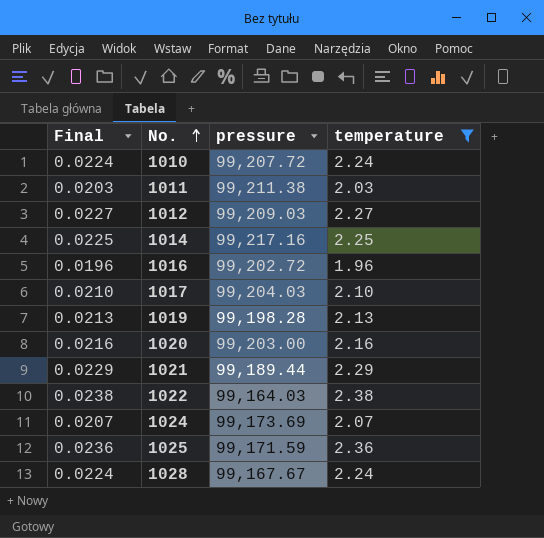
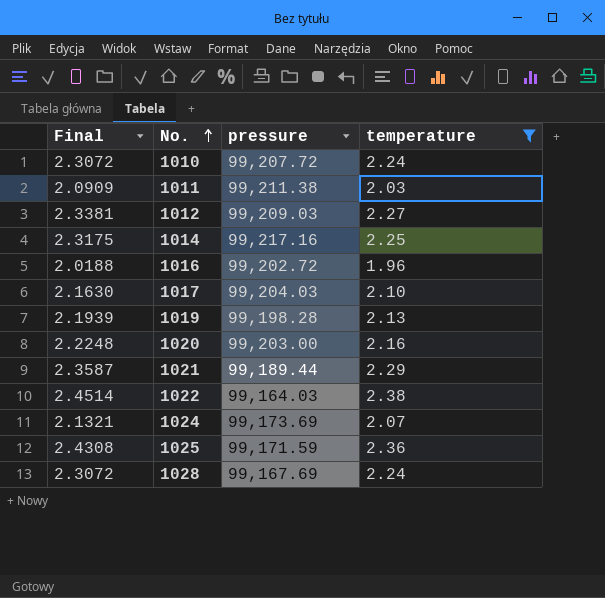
column Final | formula: [temperature] * 0.01 -> [temperature] * 1.03
1028 | pressure: 99,167.67 -> 99,167.69

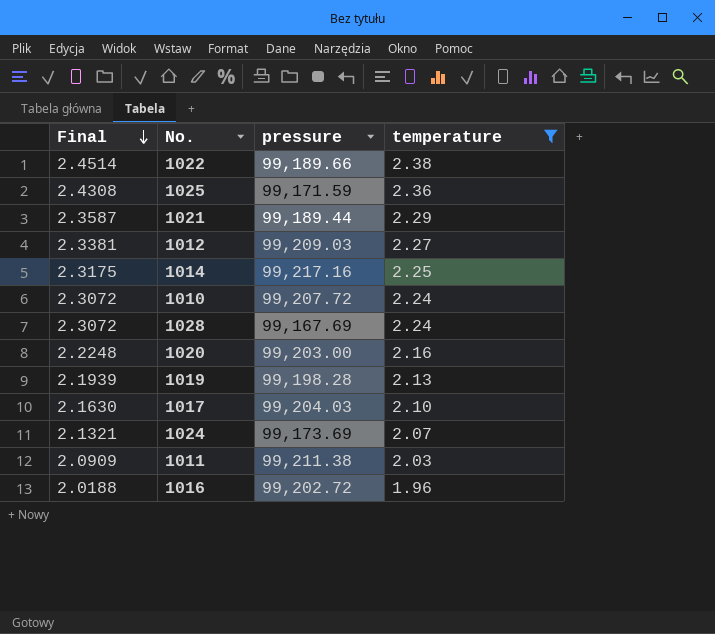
row order: No. ascending -> Final descending
1022 | pressure: 99,164.03 -> 99,189.66

